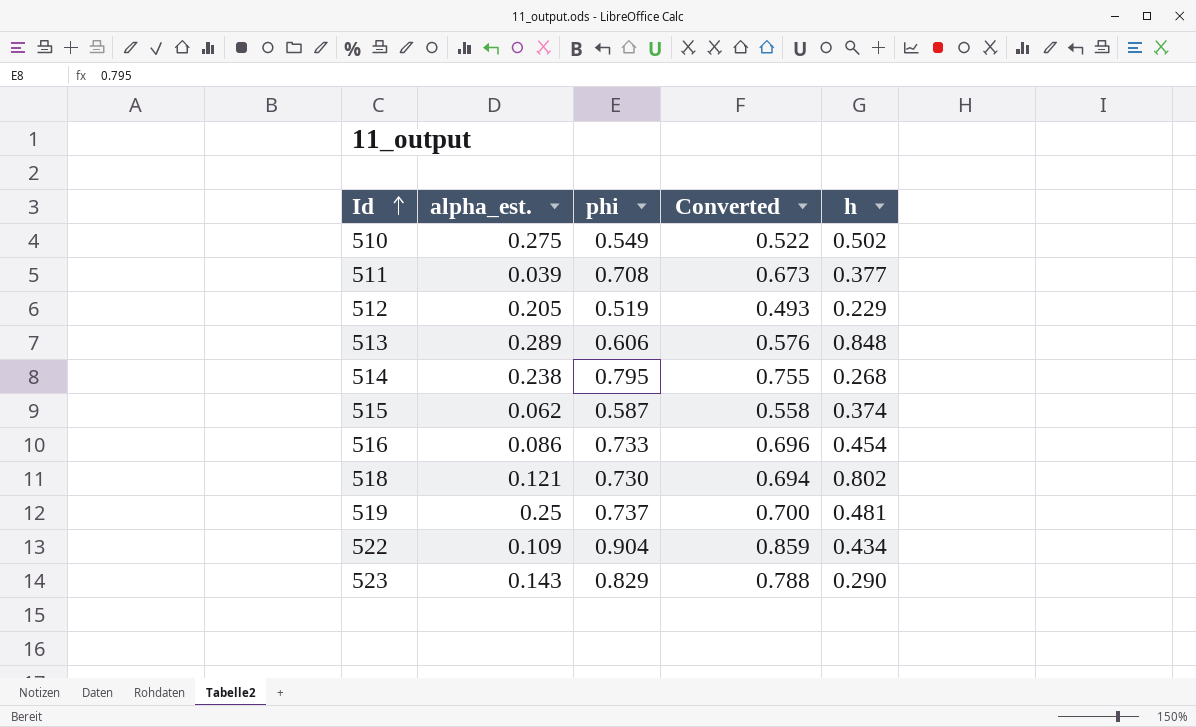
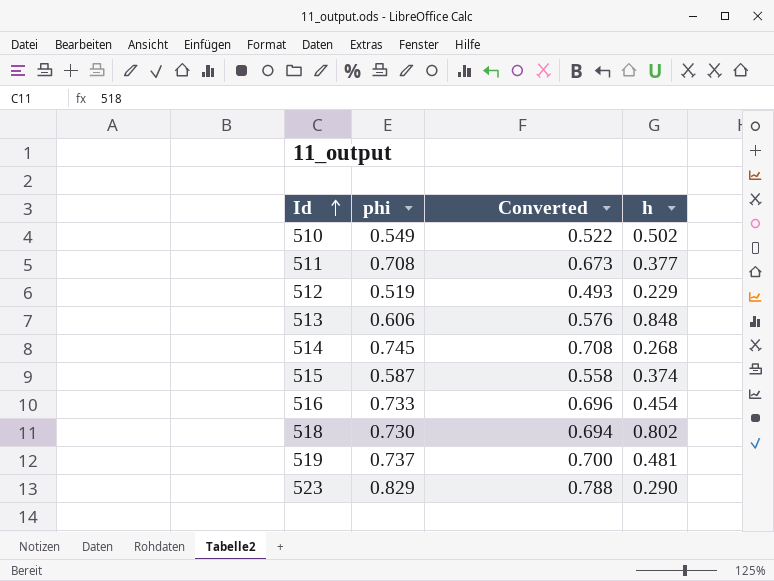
column alpha_est. | position: 2 -> none
row 522: 0.109 | 0.904 | 0.859 | 0.434 -> none
514 | phi: 0.795 -> 0.745
514 | Converted: 0.755 -> 0.708

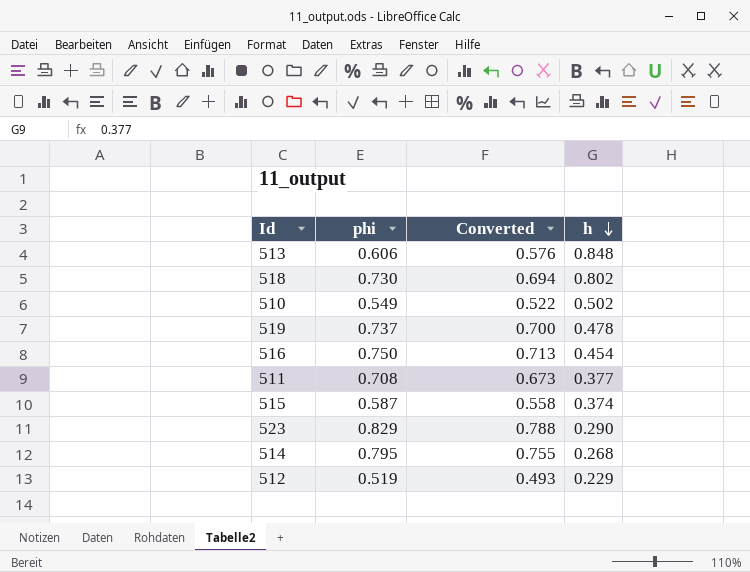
row order: Id ascending -> h descending
519 | h: 0.481 -> 0.478
516 | phi: 0.733 -> 0.750
516 | Converted: 0.696 -> 0.713
514 | phi: 0.745 -> 0.795
514 | Converted: 0.708 -> 0.755

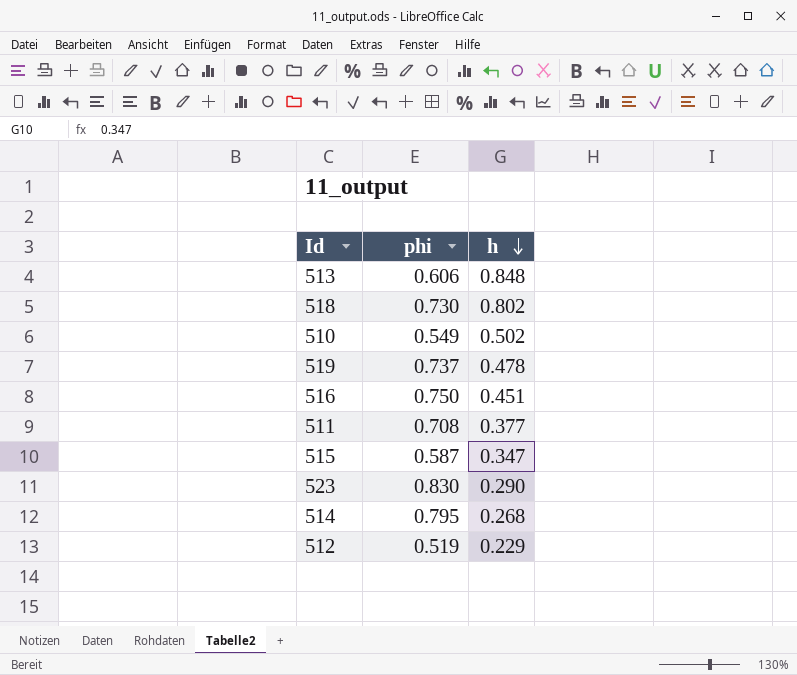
column Converted | formula: [phi] * 0.95 -> none
516 | h: 0.454 -> 0.451
515 | h: 0.374 -> 0.347
523 | phi: 0.829 -> 0.830

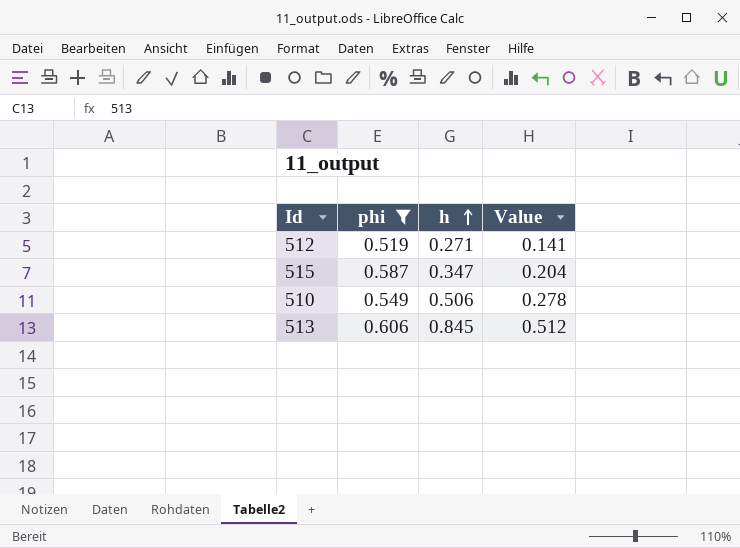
filter: none -> phi <= 0.606
row order: h descending -> h ascending
column Value | formula: none -> [phi] * [h]
512 | h: 0.229 -> 0.271
510 | h: 0.502 -> 0.506
513 | h: 0.848 -> 0.845

